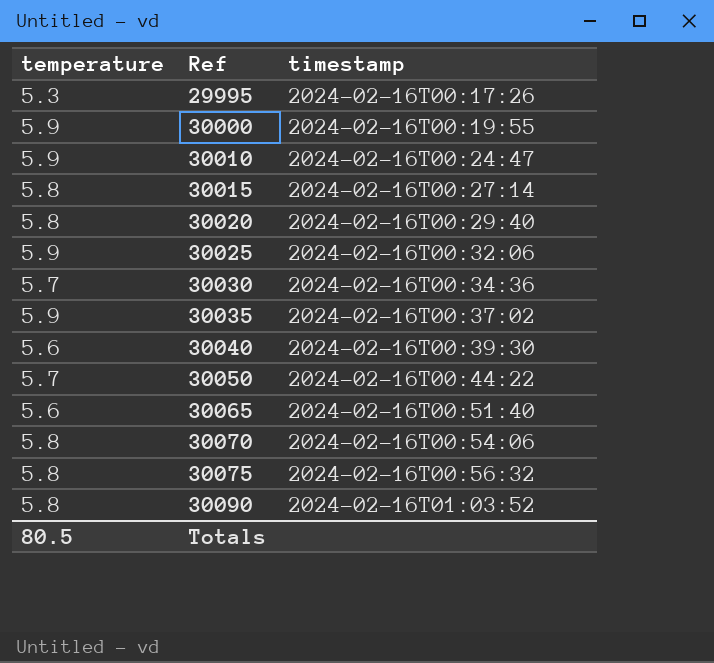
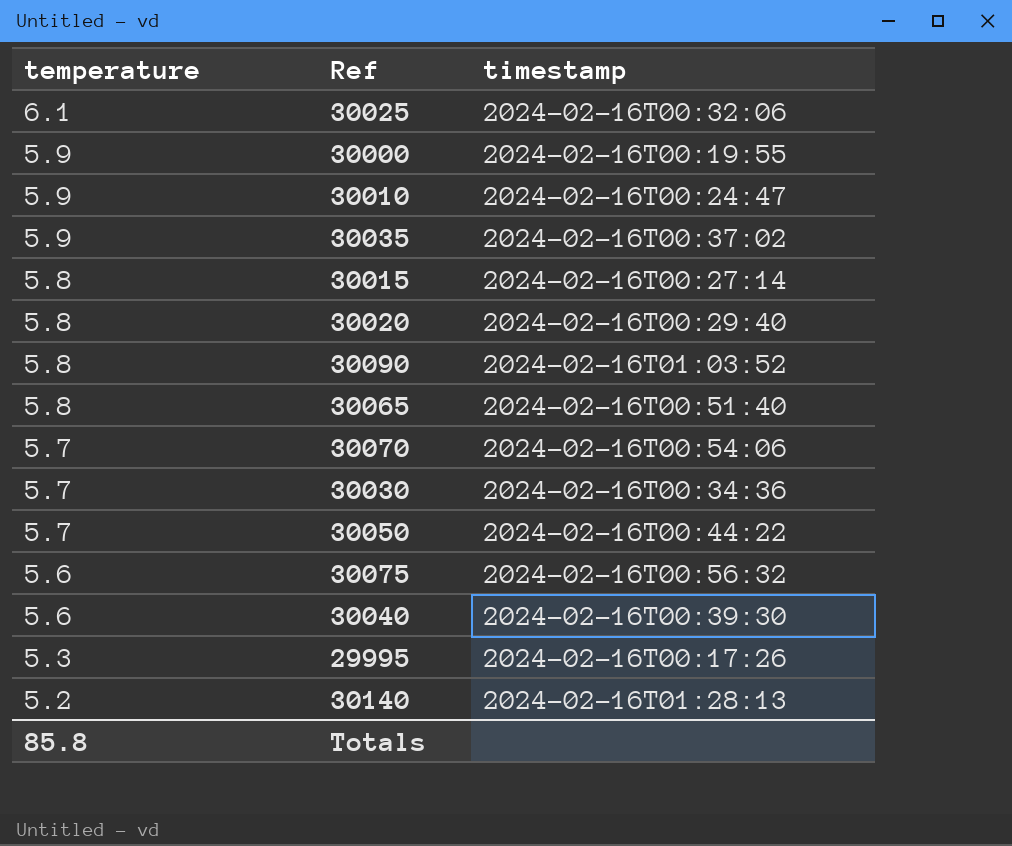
row order: Ref ascending -> temperature descending
30025 | temperature: 5.9 -> 6.1
30065 | temperature: 5.6 -> 5.8
30070 | temperature: 5.8 -> 5.7
30075 | temperature: 5.8 -> 5.6
row 30140: none -> 5.2 | 2024-02-16T01:28:13
Totals | temperature: 80.5 -> 85.8

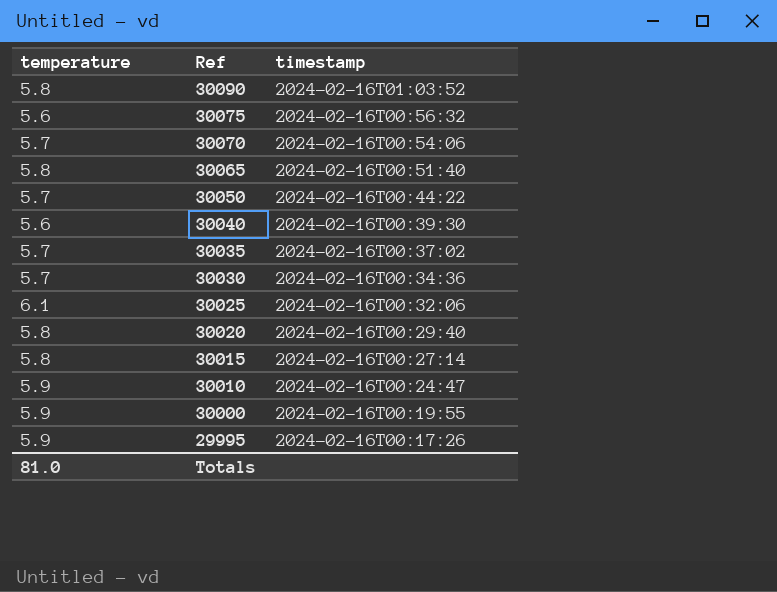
row order: temperature descending -> Ref descending
row 30140: 5.2 | 2024-02-16T01:28:13 -> none
30035 | temperature: 5.9 -> 5.7
29995 | temperature: 5.3 -> 5.9
Totals | temperature: 85.8 -> 81.0

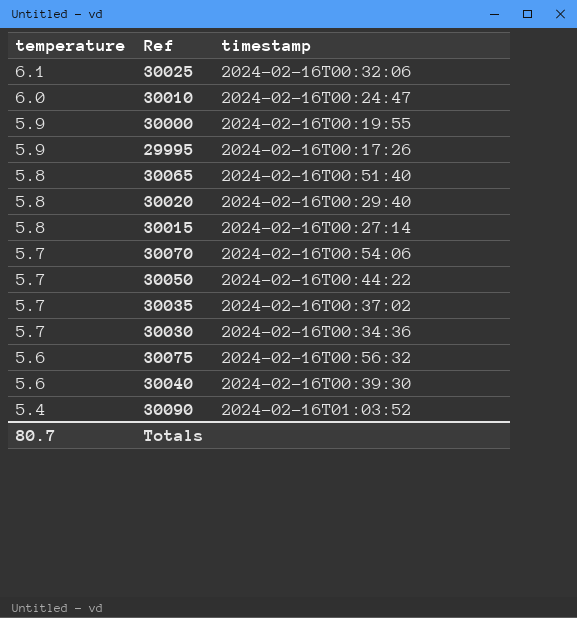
row order: Ref descending -> temperature descending
30010 | temperature: 5.9 -> 6.0
30090 | temperature: 5.8 -> 5.4
Totals | temperature: 81.0 -> 80.7

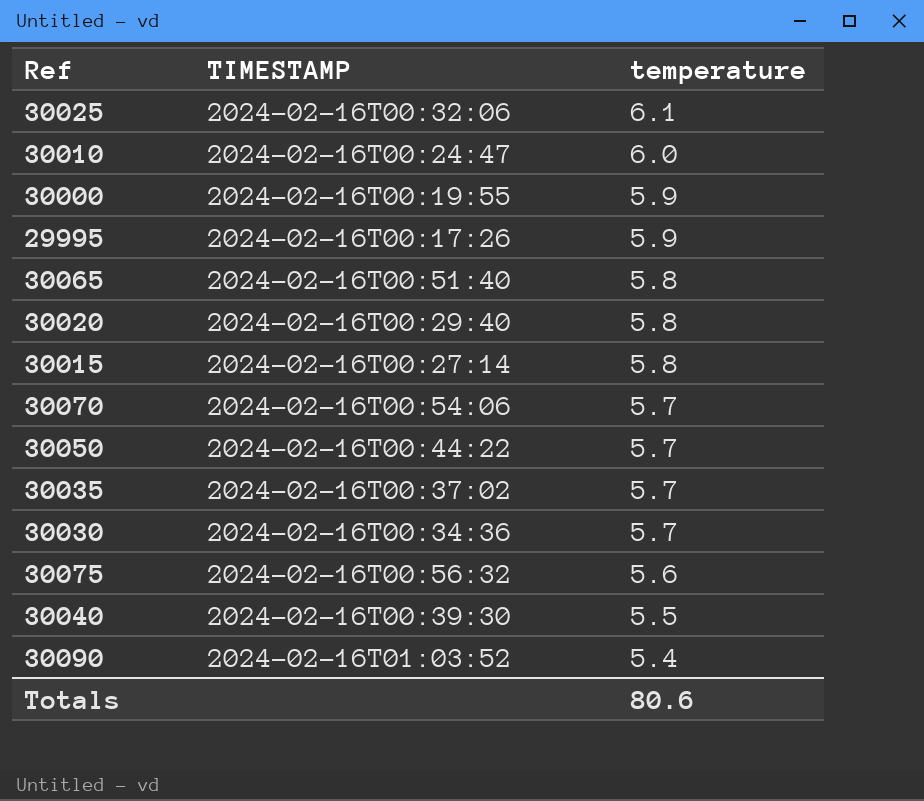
column name: timestamp -> TIMESTAMP
column temperature | position: 1 -> 3
30040 | temperature: 5.6 -> 5.5
Totals | temperature: 80.7 -> 80.6

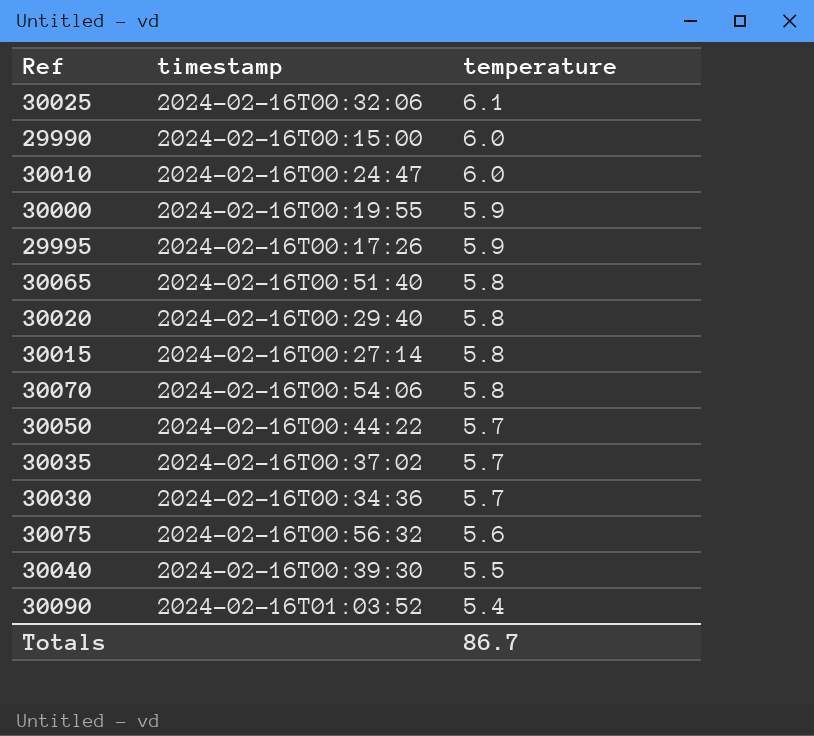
column name: TIMESTAMP -> timestamp
row 29990: none -> 2024-02-16T00:15:00 | 6.0
30070 | temperature: 5.7 -> 5.8
Totals | temperature: 80.6 -> 86.7

